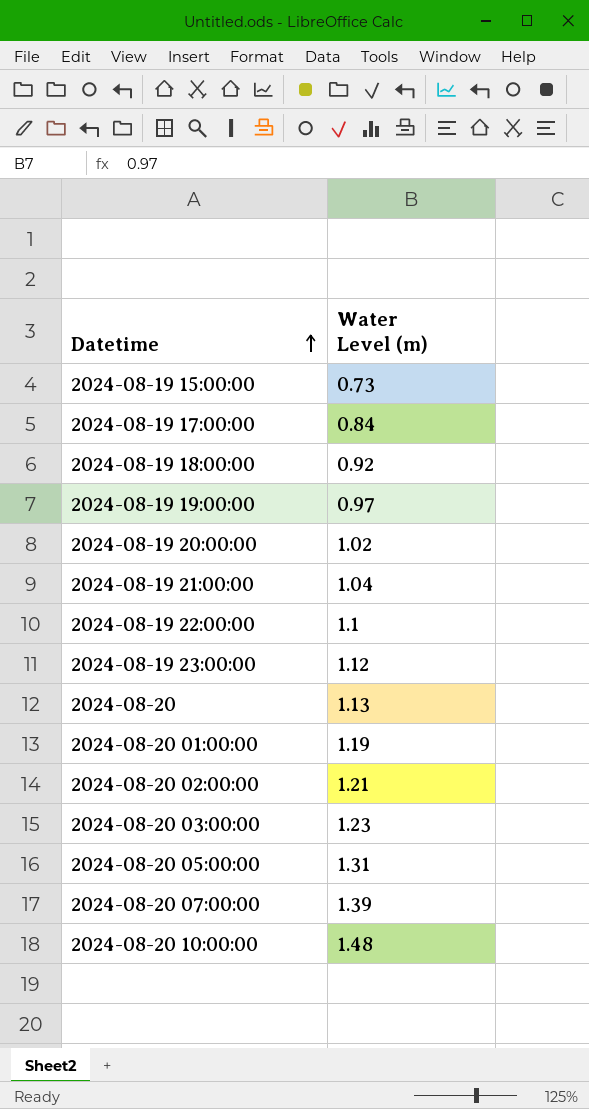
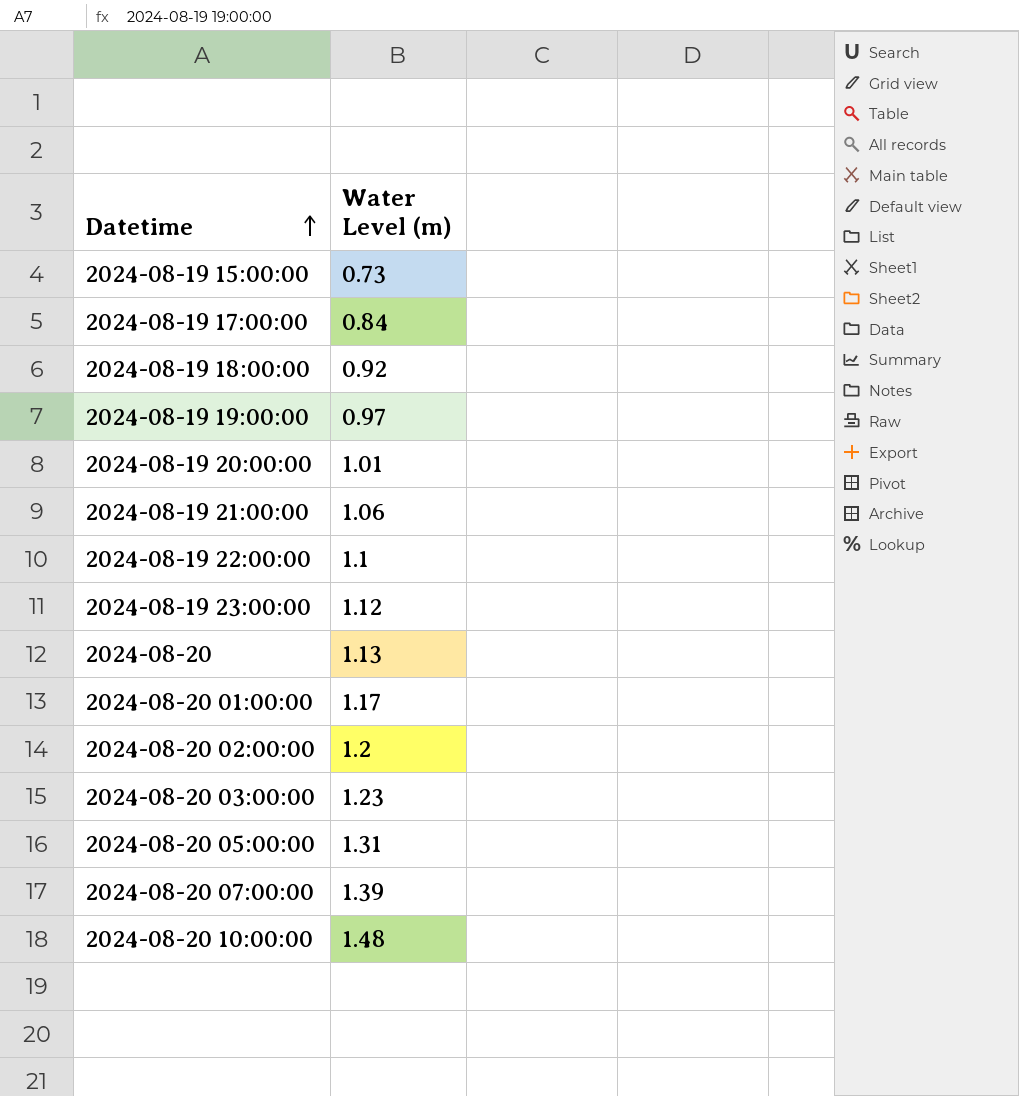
2024-08-19 20:00:00 | Water Level (m): 1.02 -> 1.01
2024-08-19 21:00:00 | Water Level (m): 1.04 -> 1.06
2024-08-20 01:00:00 | Water Level (m): 1.19 -> 1.17
2024-08-20 02:00:00 | Water Level (m): 1.21 -> 1.2

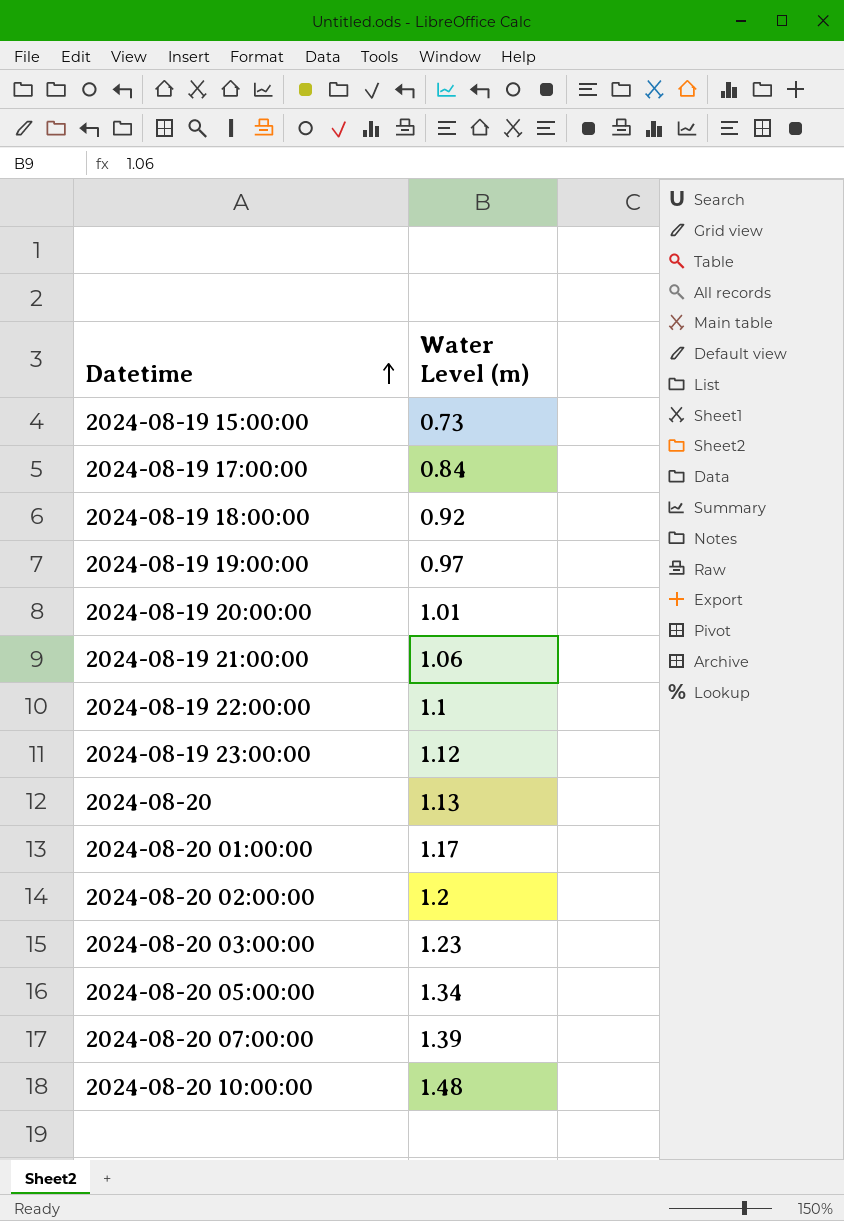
2024-08-20 05:00:00 | Water Level (m): 1.31 -> 1.34

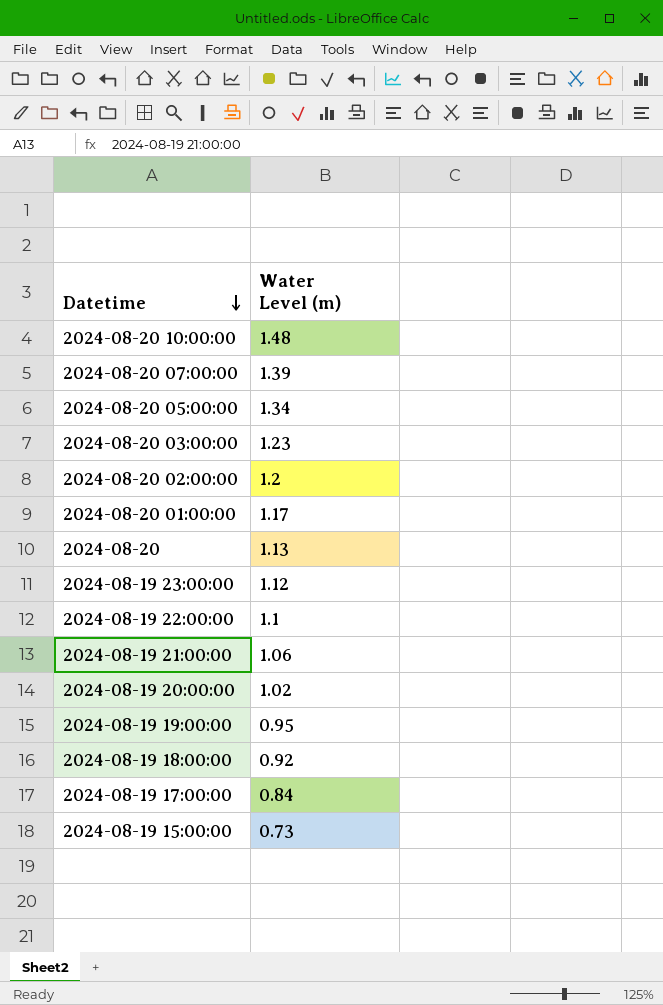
row order: Datetime ascending -> Datetime descending
2024-08-19 20:00:00 | Water Level (m): 1.01 -> 1.02
2024-08-19 19:00:00 | Water Level (m): 0.97 -> 0.95

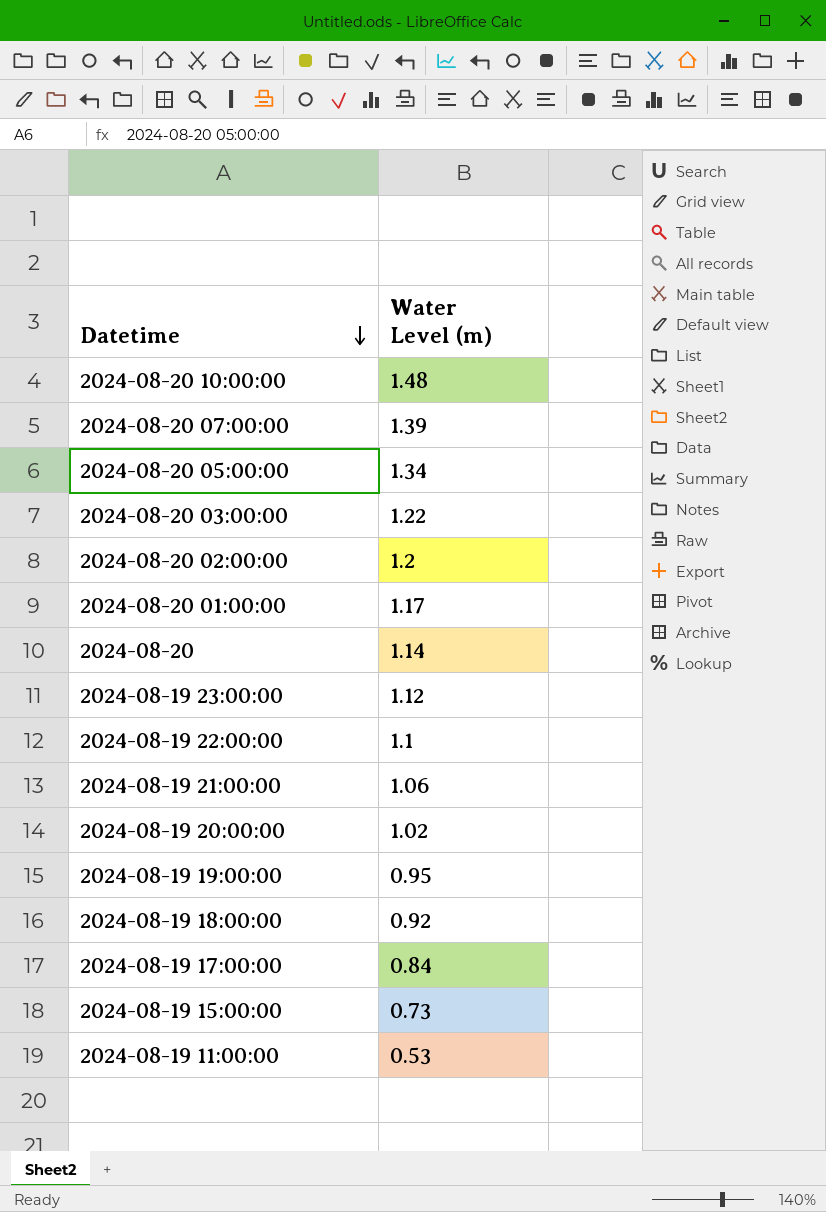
2024-08-20 03:00:00 | Water Level (m): 1.23 -> 1.22
2024-08-20 | Water Level (m): 1.13 -> 1.14
row 2024-08-19 11:00:00: none -> 0.53

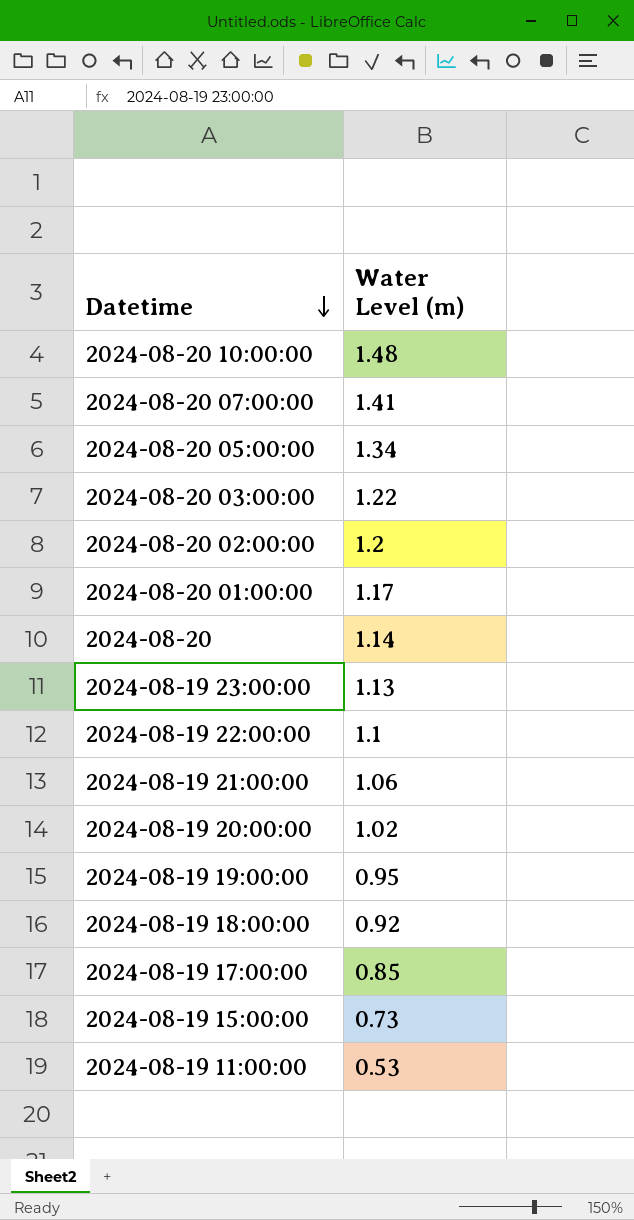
2024-08-20 07:00:00 | Water Level (m): 1.39 -> 1.41
2024-08-19 23:00:00 | Water Level (m): 1.12 -> 1.13
2024-08-19 17:00:00 | Water Level (m): 0.84 -> 0.85

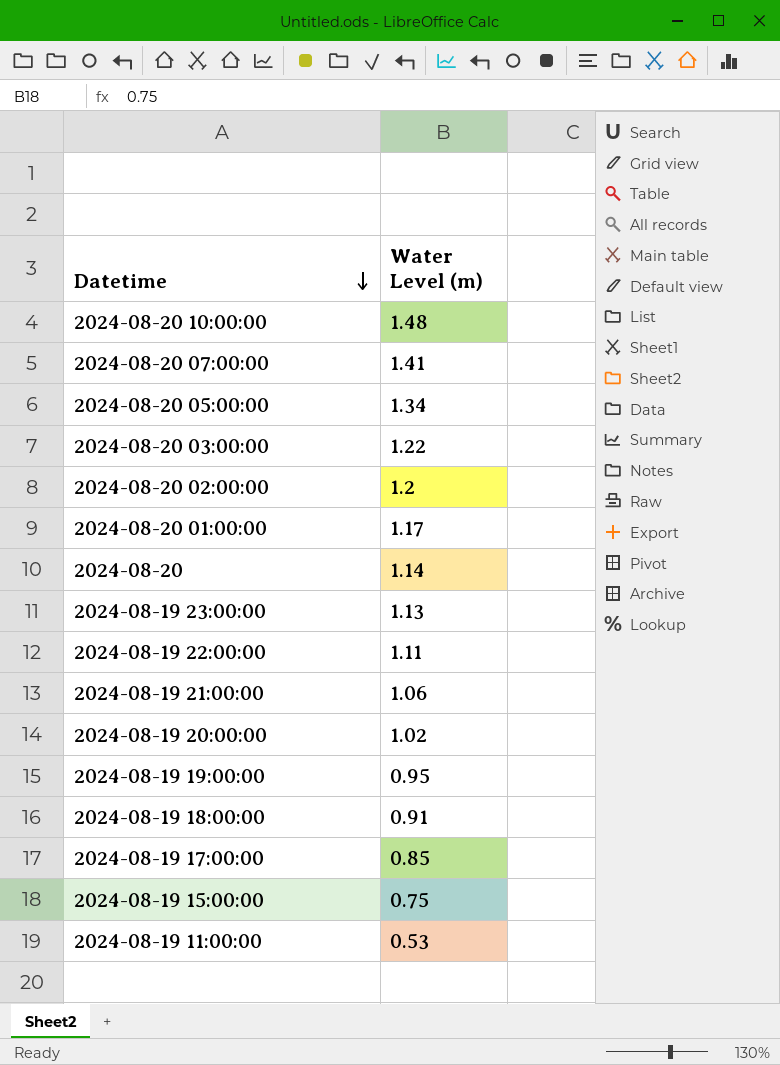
2024-08-19 22:00:00 | Water Level (m): 1.1 -> 1.11
2024-08-19 18:00:00 | Water Level (m): 0.92 -> 0.91
2024-08-19 15:00:00 | Water Level (m): 0.73 -> 0.75

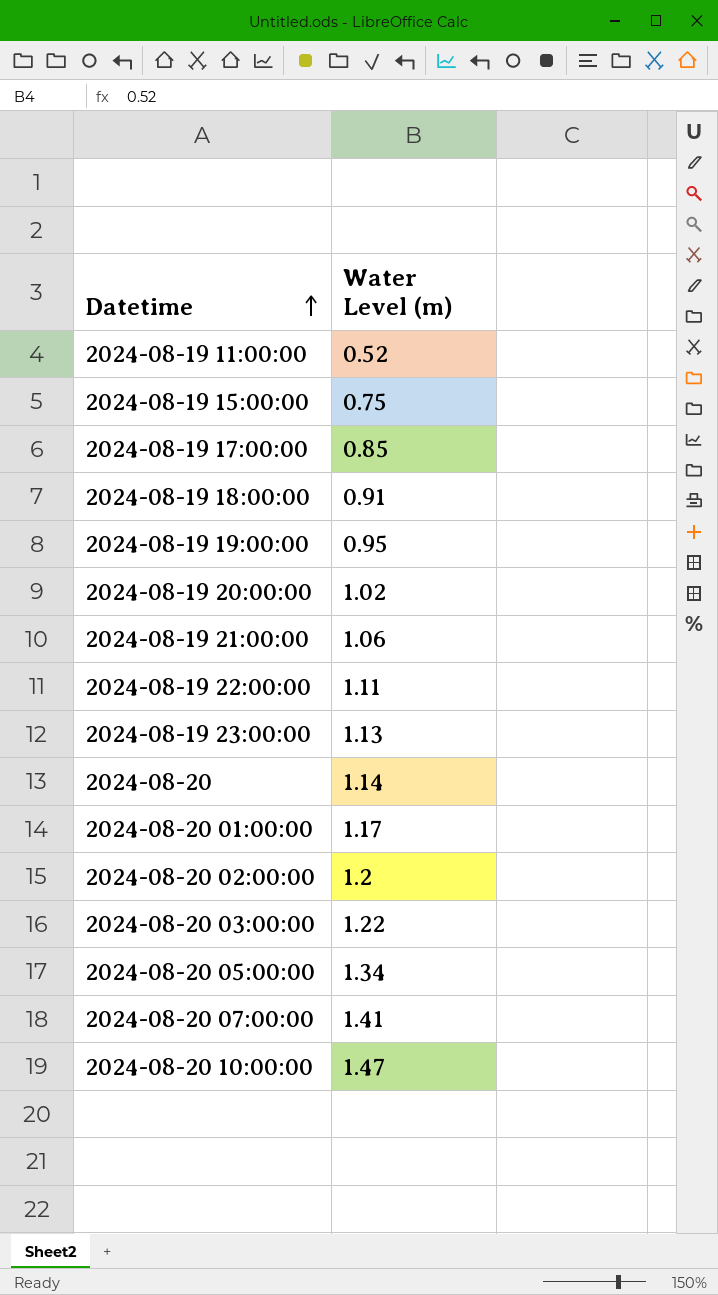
row order: Datetime descending -> Datetime ascending
2024-08-19 11:00:00 | Water Level (m): 0.53 -> 0.52
2024-08-20 10:00:00 | Water Level (m): 1.48 -> 1.47

